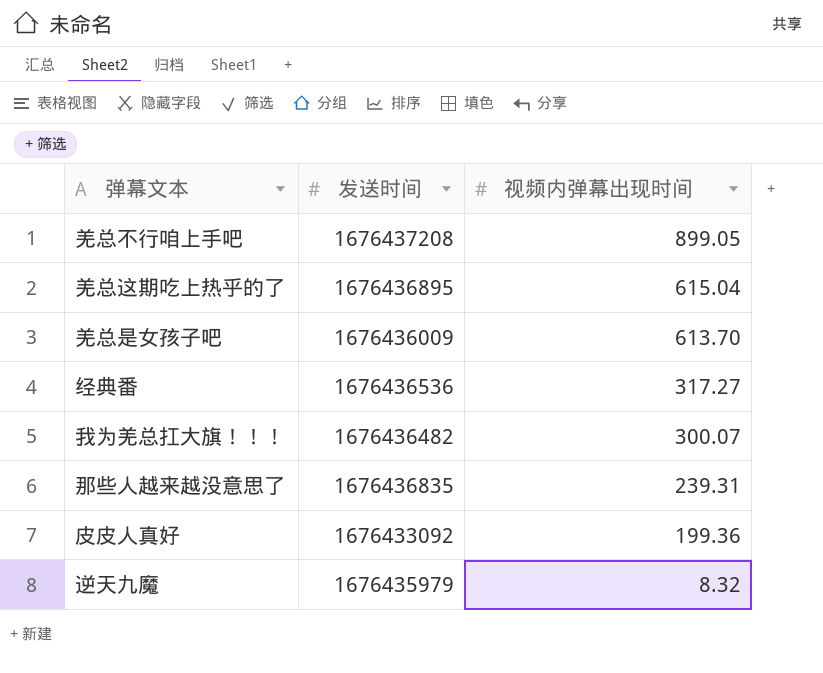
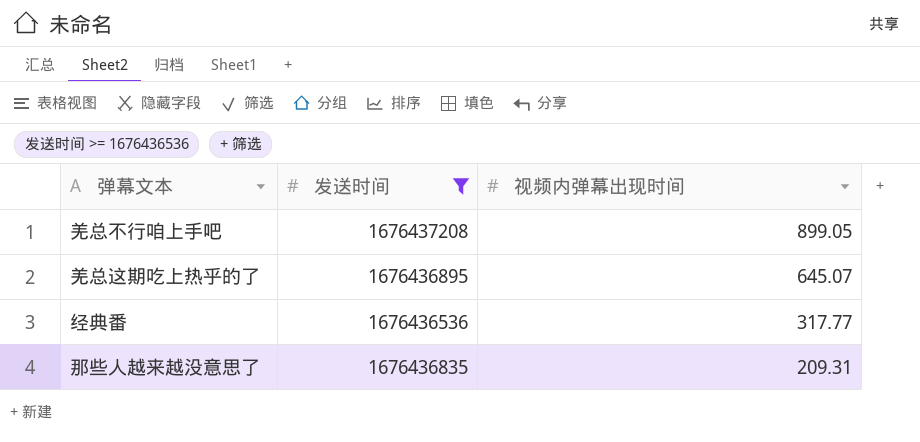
filter: none -> 发送时间 >= 1676436536
羌总这期吃上热乎的了 | 视频内弹幕出现时间: 615.04 -> 645.07
经典番 | 视频内弹幕出现时间: 317.27 -> 317.77
那些人越来越没意思了 | 视频内弹幕出现时间: 239.31 -> 209.31

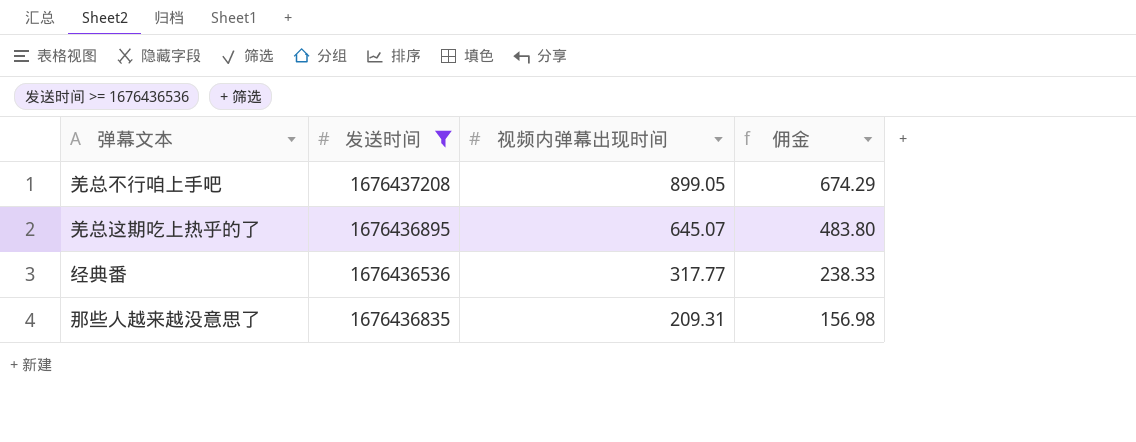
column 佣金 | formula: none -> [视频内弹幕出现时间] * 0.75

